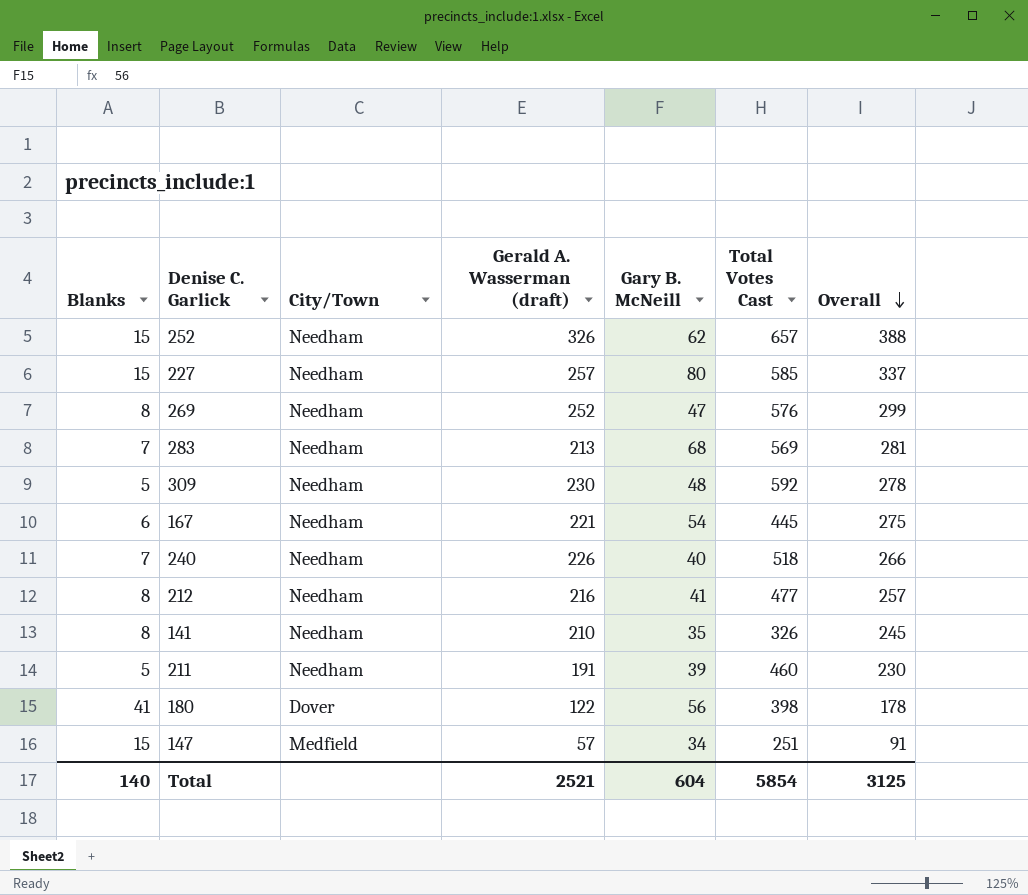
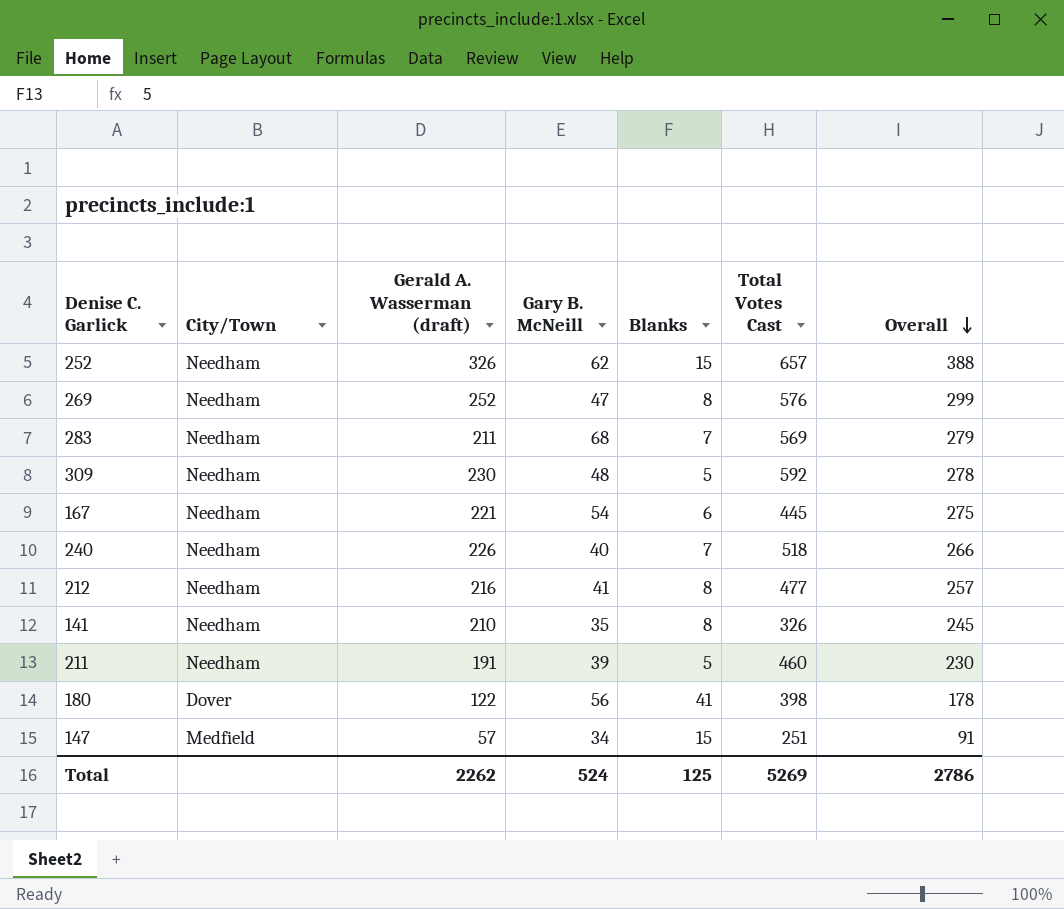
column Blanks | position: 1 -> 5
row 227: 15 | Needham | 257 | 80 | 585 | 337 -> none
283 | Gerald A. Wasserman (draft): 213 -> 211
283 | Overall: 281 -> 279
Total | Gerald A. Wasserman (draft): 2521 -> 2262
Total | Gary B. McNeill: 604 -> 524
Total | Blanks: 140 -> 125
Total | Total Votes Cast: 5854 -> 5269
Total | Overall: 3125 -> 2786

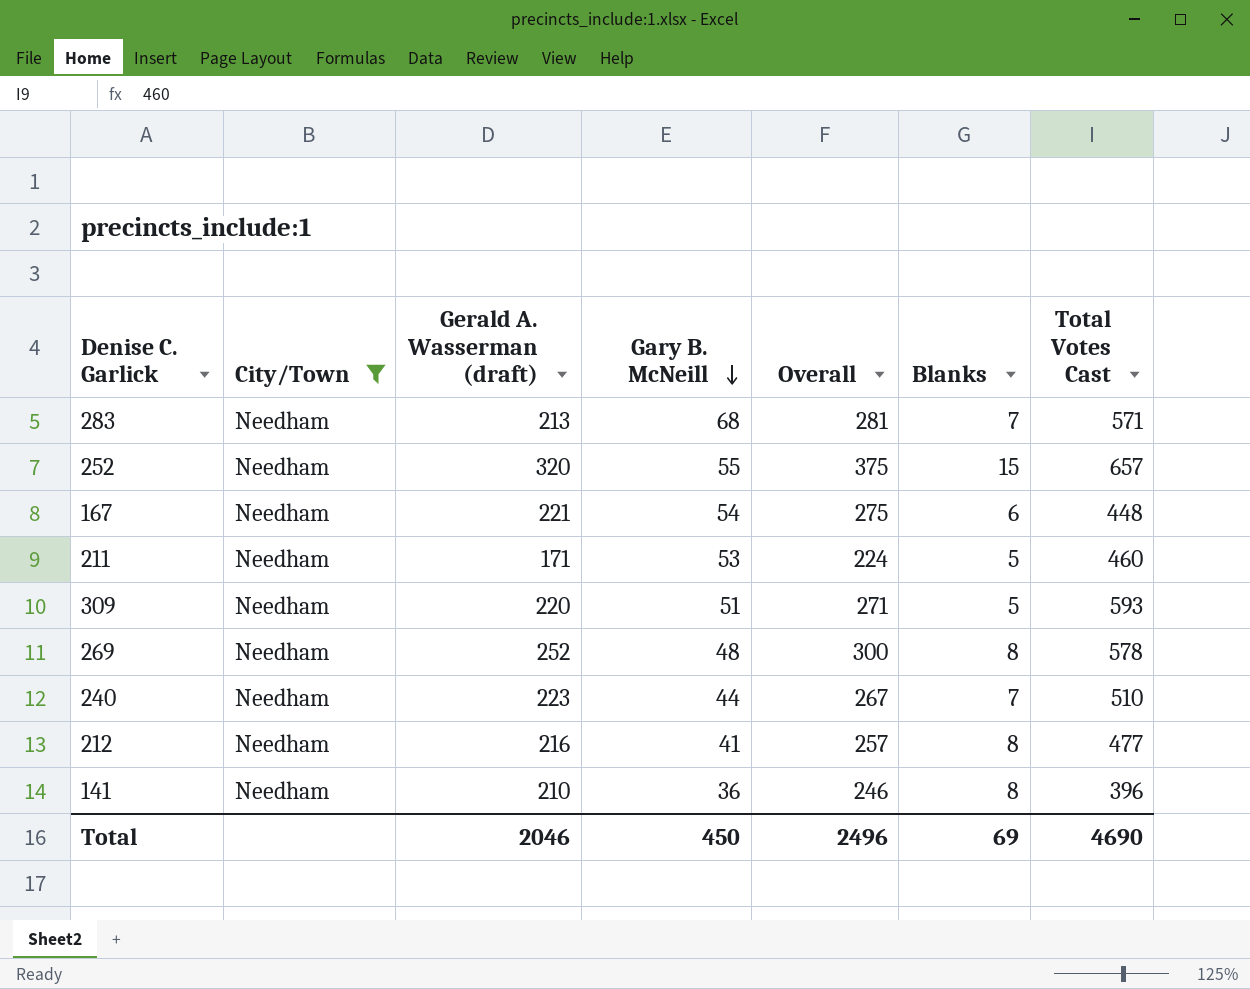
filter: none -> City/Town = Needham
row order: Overall descending -> Gary B. McNeill descending
column Overall | position: 7 -> 5
283 | Gerald A. Wasserman (draft): 211 -> 213
283 | Overall: 279 -> 281
283 | Total Votes Cast: 569 -> 571
252 | Gerald A. Wasserman (draft): 326 -> 320
252 | Gary B. McNeill: 62 -> 55
252 | Overall: 388 -> 375
167 | Total Votes Cast: 445 -> 448
211 | Gerald A. Wasserman (draft): 191 -> 171
211 | Gary B. McNeill: 39 -> 53
211 | Overall: 230 -> 224
309 | Gerald A. Wasserman (draft): 230 -> 220
309 | Gary B. McNeill: 48 -> 51
309 | Overall: 278 -> 271
309 | Total Votes Cast: 592 -> 593
269 | Gary B. McNeill: 47 -> 48
269 | Overall: 299 -> 300
269 | Total Votes Cast: 576 -> 578
240 | Gerald A. Wasserman (draft): 226 -> 223
240 | Gary B. McNeill: 40 -> 44
240 | Overall: 266 -> 267
240 | Total Votes Cast: 518 -> 510
141 | Gary B. McNeill: 35 -> 36
141 | Overall: 245 -> 246
141 | Total Votes Cast: 326 -> 396
Total | Gerald A. Wasserman (draft): 2262 -> 2046
Total | Gary B. McNeill: 524 -> 450
Total | Overall: 2786 -> 2496
Total | Blanks: 125 -> 69
Total | Total Votes Cast: 5269 -> 4690

